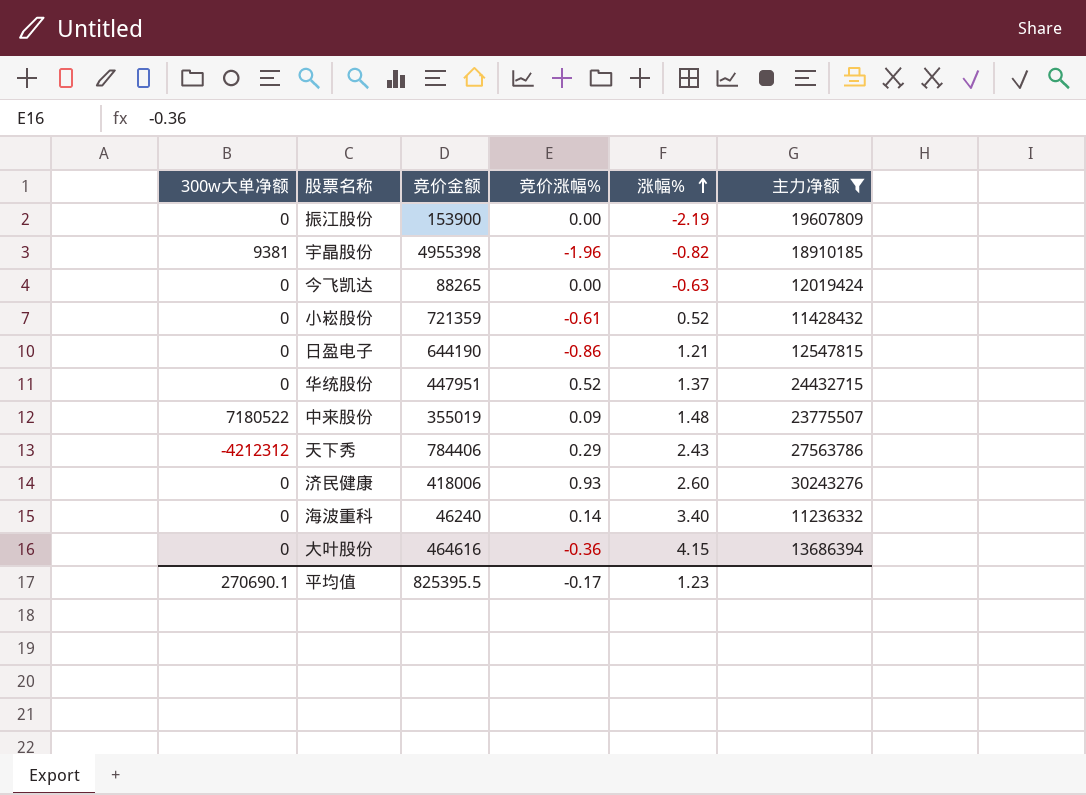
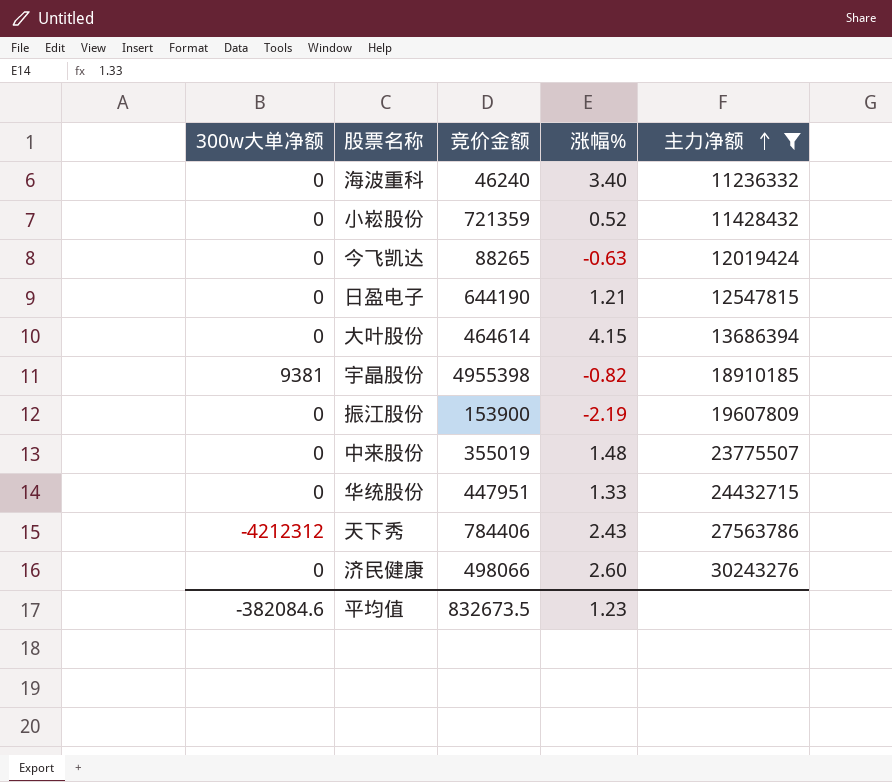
row order: 涨幅% ascending -> 主力净额 ascending
column 竞价涨幅% | position: 4 -> none
大叶股份 | 竞价金额: 464616 -> 464614
中来股份 | 300w大单净额: 7180522 -> 0
华统股份 | 涨幅%: 1.37 -> 1.33
济民健康 | 竞价金额: 418006 -> 498066
平均值 | 300w大单净额: 270690.1 -> -382084.6
平均值 | 竞价金额: 825395.5 -> 832673.5

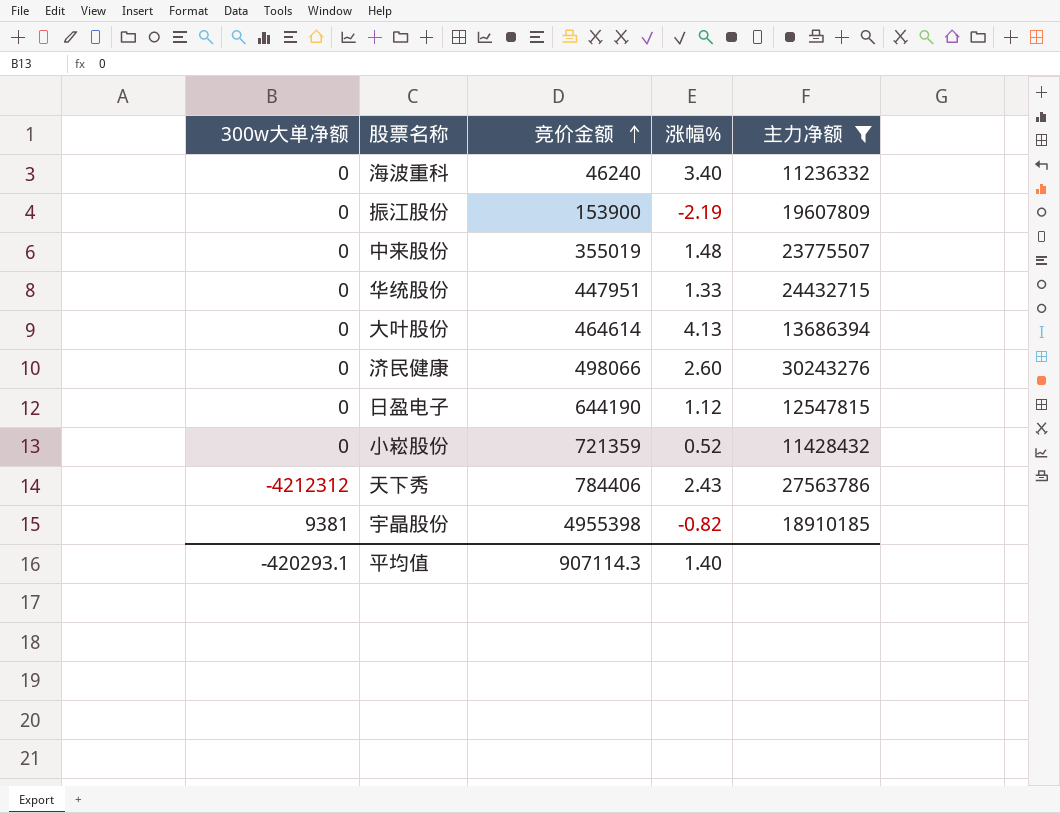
row order: 主力净额 ascending -> 竞价金额 ascending
row 今飞凯达: 0 | 88265 | -0.63 | 12019424 -> none
大叶股份 | 涨幅%: 4.15 -> 4.13
日盈电子 | 涨幅%: 1.21 -> 1.12
平均值 | 300w大单净额: -382084.6 -> -420293.1
平均值 | 竞价金额: 832673.5 -> 907114.3
平均值 | 涨幅%: 1.23 -> 1.40

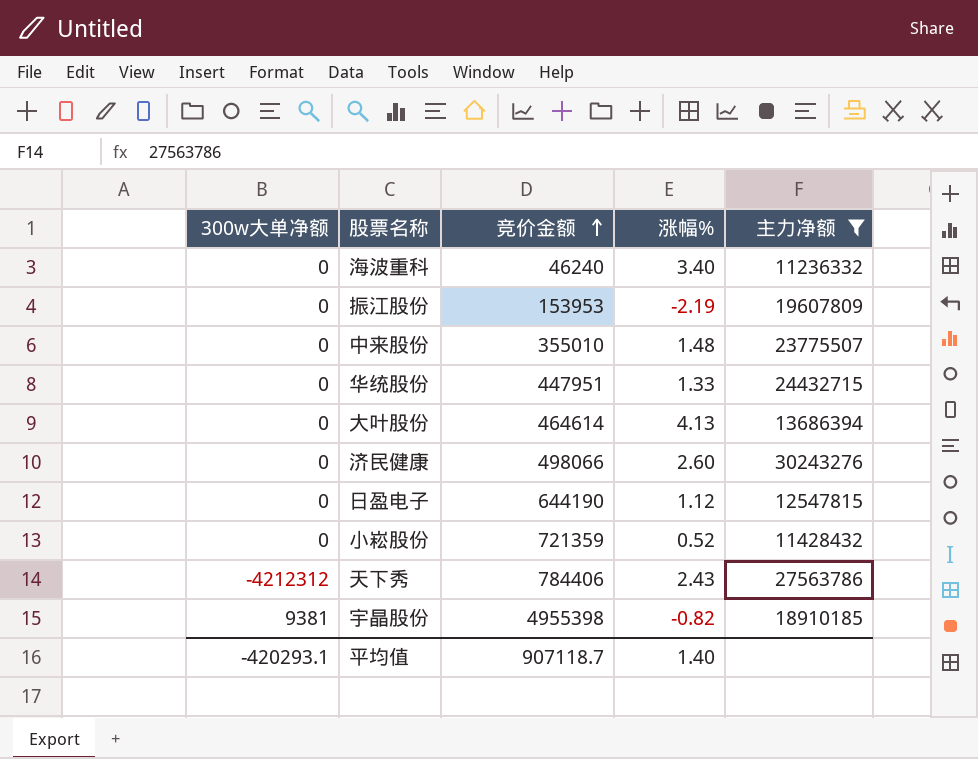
振江股份 | 竞价金额: 153900 -> 153953
中来股份 | 竞价金额: 355019 -> 355010
平均值 | 竞价金额: 907114.3 -> 907118.7

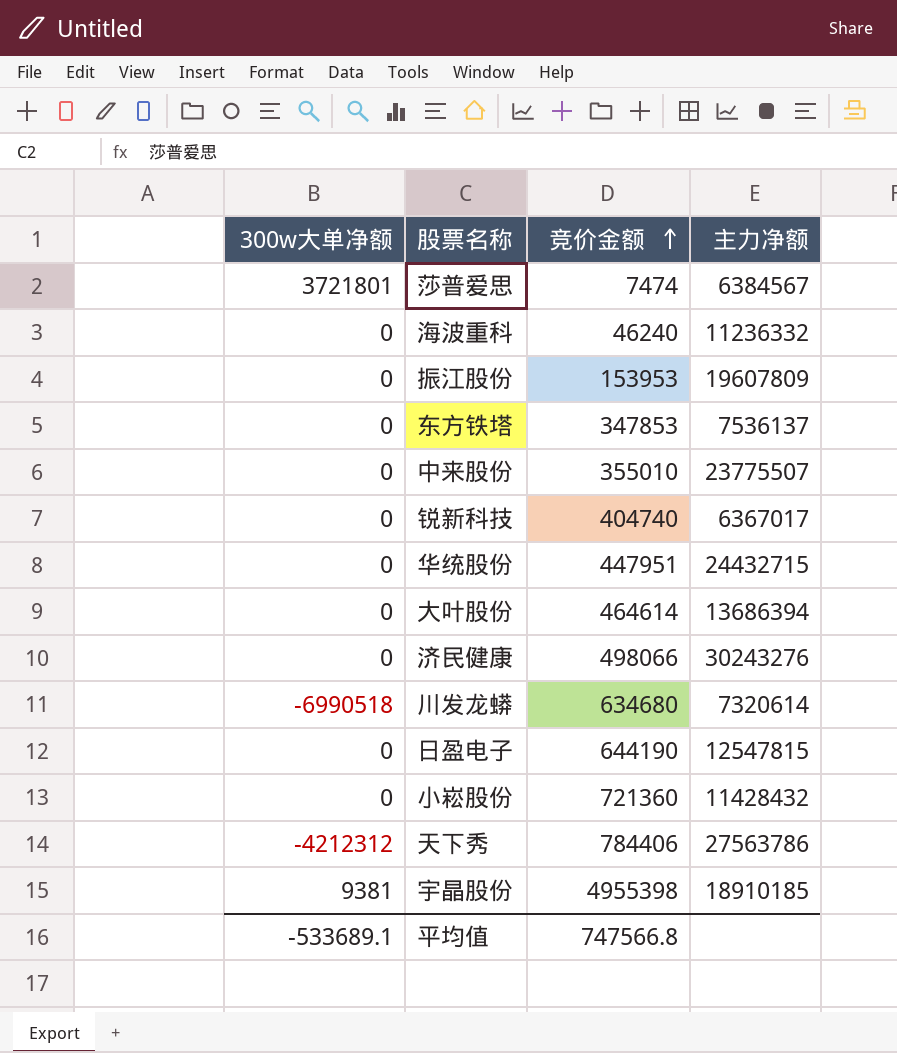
filter: 主力净额 >= 11236332 -> none
column 涨幅% | position: 4 -> none
小崧股份 | 竞价金额: 721359 -> 721360
平均值 | 300w大单净额: -420293.1 -> -533689.1
平均值 | 竞价金额: 907118.7 -> 747566.8

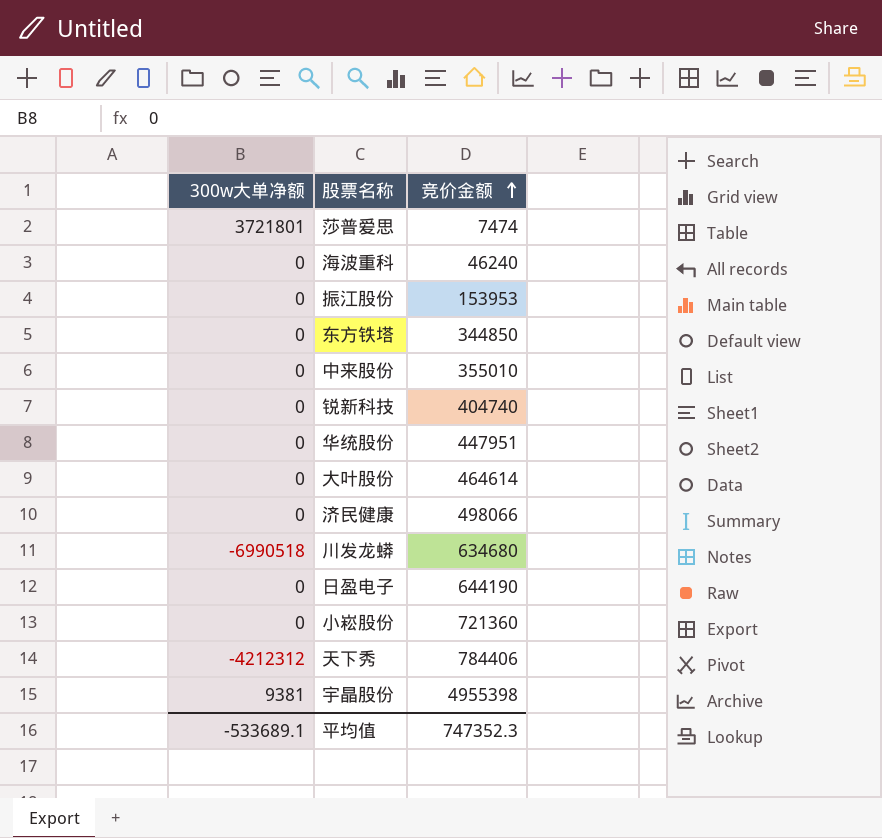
column 主力净额 | position: 4 -> none
东方铁塔 | 竞价金额: 347853 -> 344850
平均值 | 竞价金额: 747566.8 -> 747352.3

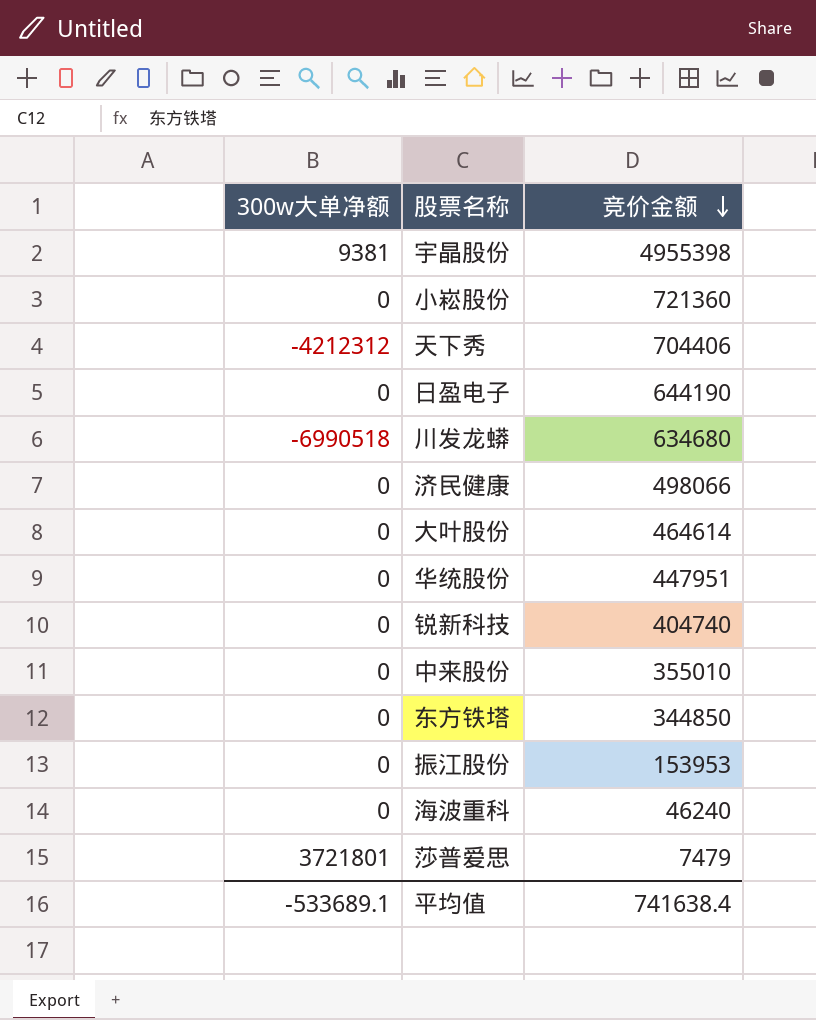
row order: 竞价金额 ascending -> 竞价金额 descending
天下秀 | 竞价金额: 784406 -> 704406
莎普爱思 | 竞价金额: 7474 -> 7479
平均值 | 竞价金额: 747352.3 -> 741638.4

